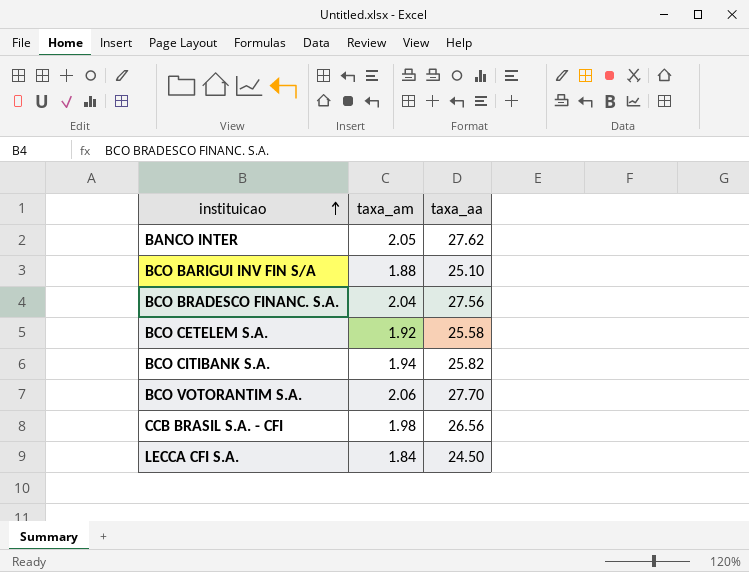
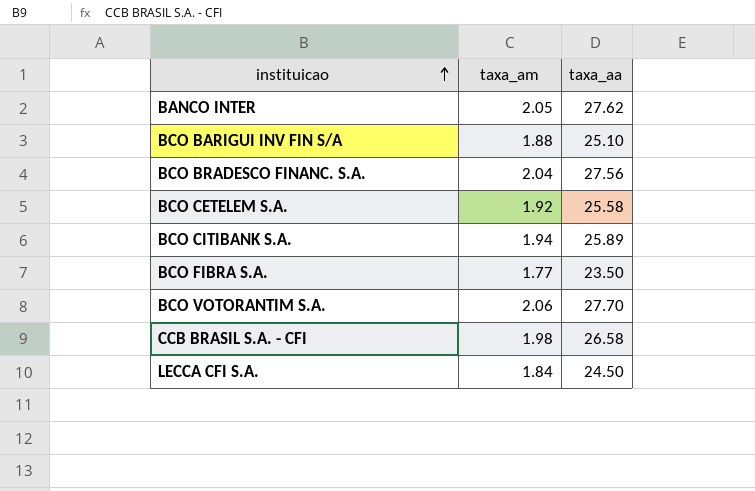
BCO CITIBANK S.A. | taxa_aa: 25.82 -> 25.89
row BCO FIBRA S.A.: none -> 1.77 | 23.50
CCB BRASIL S.A. - CFI | taxa_aa: 26.56 -> 26.58

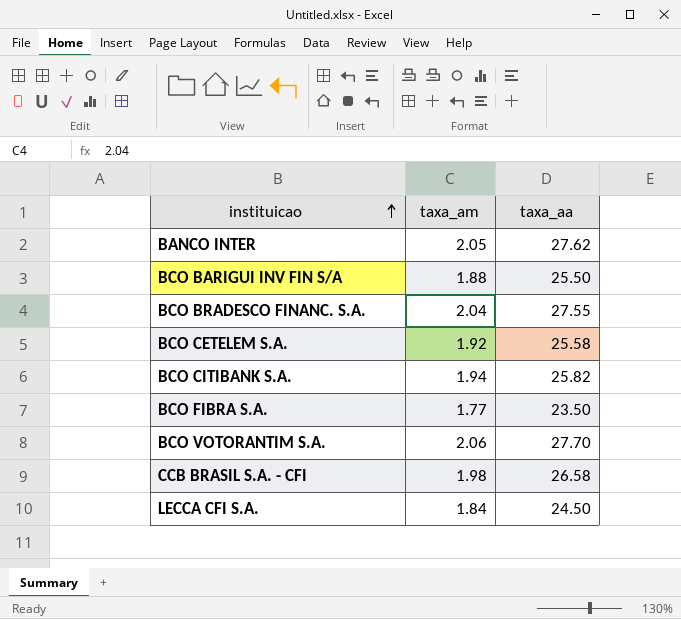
BCO BARIGUI INV FIN S/A | taxa_aa: 25.10 -> 25.50
BCO BRADESCO FINANC. S.A. | taxa_aa: 27.56 -> 27.55
BCO CITIBANK S.A. | taxa_aa: 25.89 -> 25.82

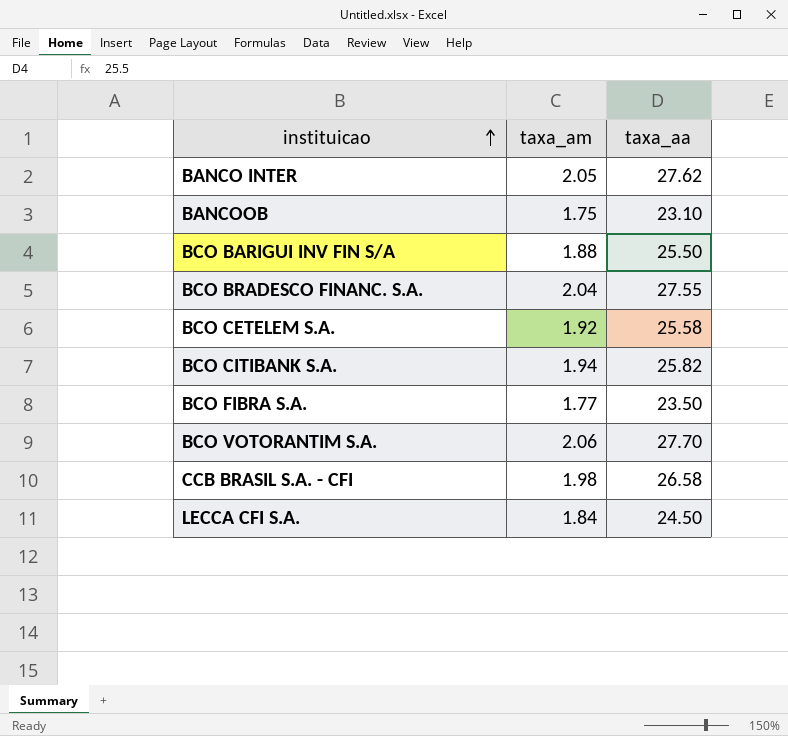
row BANCOOB: none -> 1.75 | 23.10

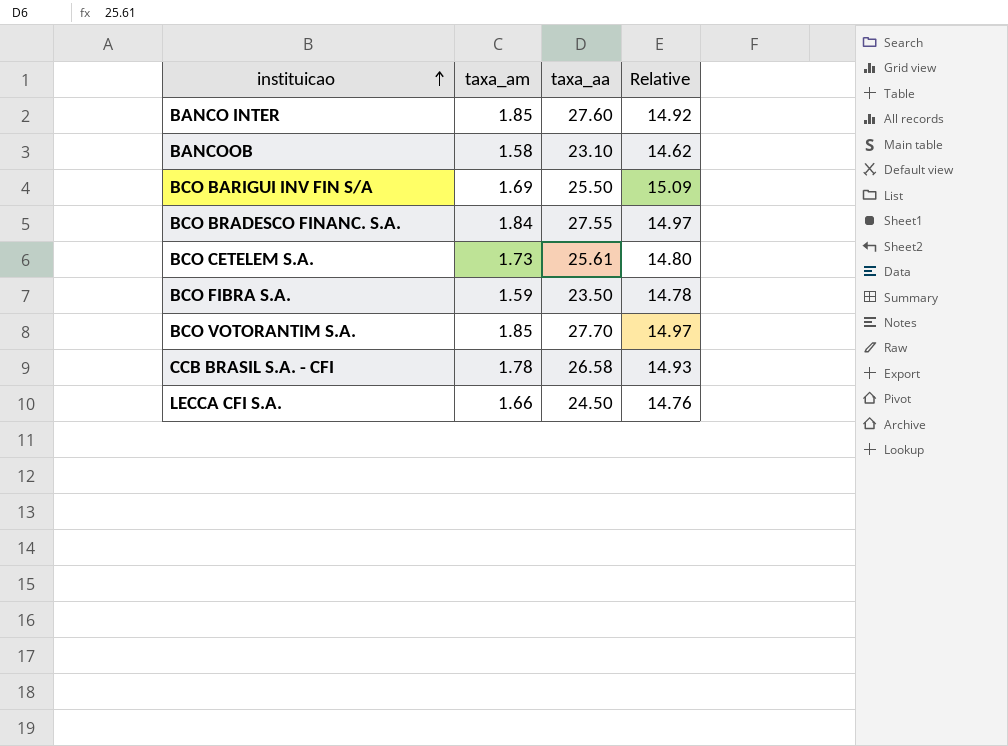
column Relative | formula: none -> [taxa_aa] / [taxa_am]
row BCO CITIBANK S.A.: 1.94 | 25.82 -> none
BANCO INTER | taxa_am: 2.05 -> 1.85
BANCO INTER | taxa_aa: 27.62 -> 27.60
BANCOOB | taxa_am: 1.75 -> 1.58
BCO BARIGUI INV FIN S/A | taxa_am: 1.88 -> 1.69
BCO BRADESCO FINANC. S.A. | taxa_am: 2.04 -> 1.84
BCO CETELEM S.A. | taxa_am: 1.92 -> 1.73
BCO CETELEM S.A. | taxa_aa: 25.58 -> 25.61
BCO FIBRA S.A. | taxa_am: 1.77 -> 1.59
BCO VOTORANTIM S.A. | taxa_am: 2.06 -> 1.85
CCB BRASIL S.A. - CFI | taxa_am: 1.98 -> 1.78
LECCA CFI S.A. | taxa_am: 1.84 -> 1.66

